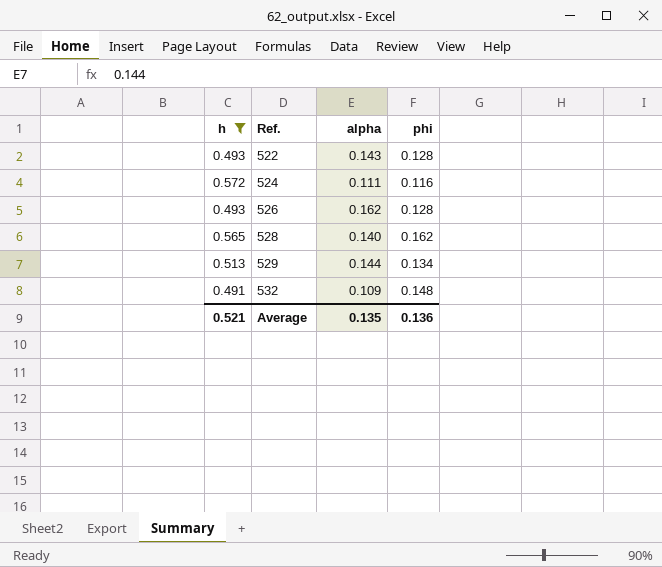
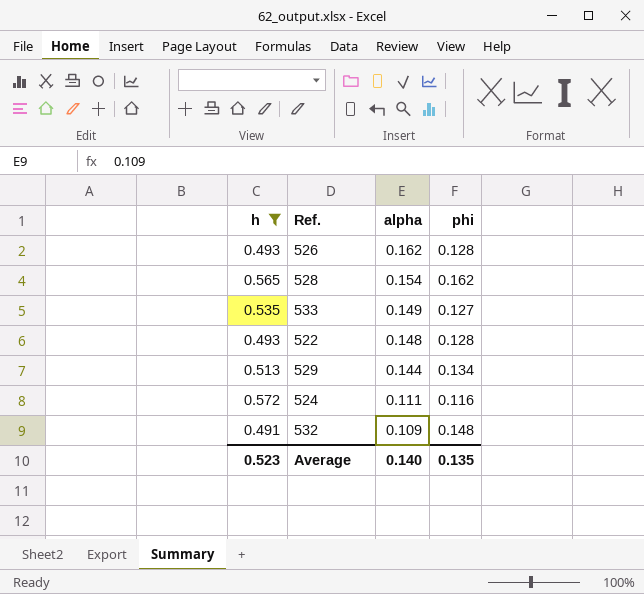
row order: Ref. ascending -> alpha descending
528 | alpha: 0.140 -> 0.154
row 533: none -> 0.535 | 0.149 | 0.127
522 | alpha: 0.143 -> 0.148
Average | h: 0.521 -> 0.523
Average | alpha: 0.135 -> 0.140
Average | phi: 0.136 -> 0.135

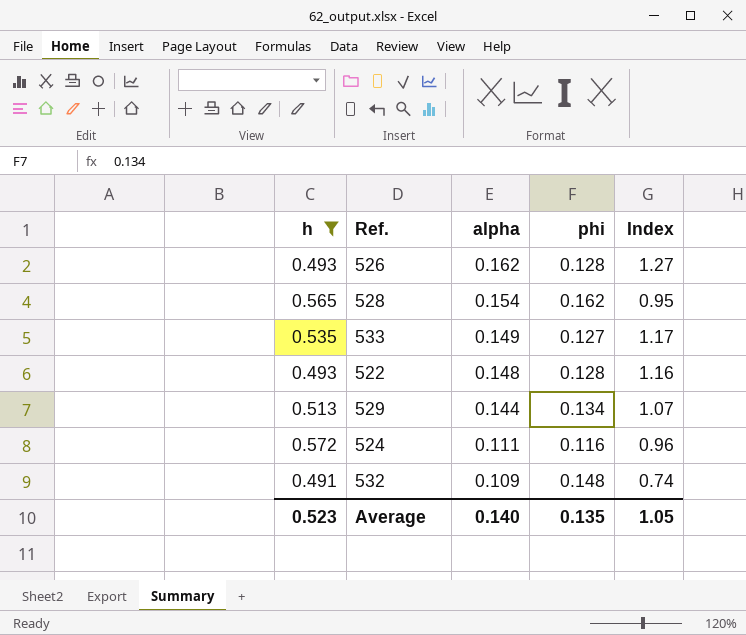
column Index | formula: none -> [alpha] / [phi]

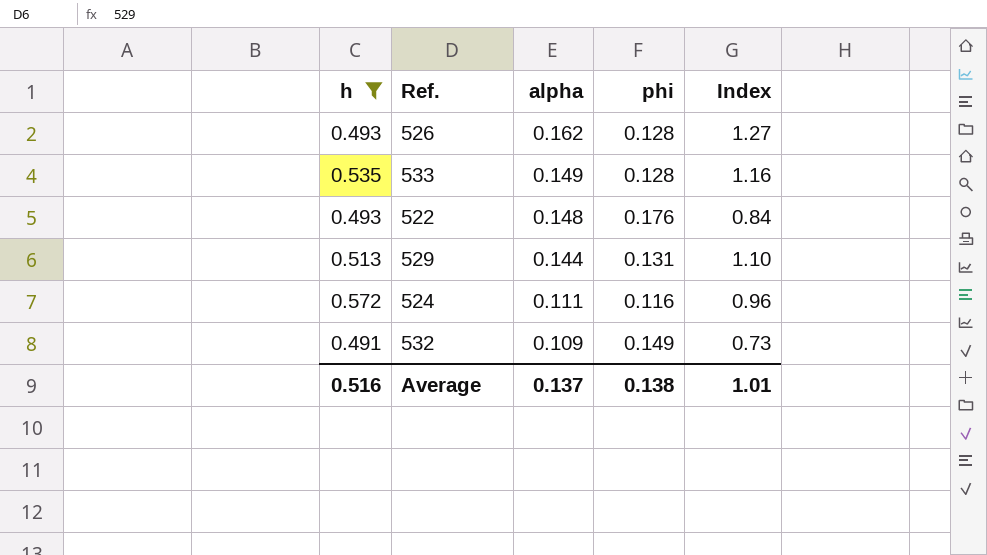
row 528: 0.565 | 0.154 | 0.162 | 0.95 -> none
533 | phi: 0.127 -> 0.128
533 | Index: 1.17 -> 1.16
522 | phi: 0.128 -> 0.176
522 | Index: 1.16 -> 0.84
529 | phi: 0.134 -> 0.131
529 | Index: 1.07 -> 1.10
532 | phi: 0.148 -> 0.149
532 | Index: 0.74 -> 0.73
Average | h: 0.523 -> 0.516
Average | alpha: 0.140 -> 0.137
Average | phi: 0.135 -> 0.138
Average | Index: 1.05 -> 1.01

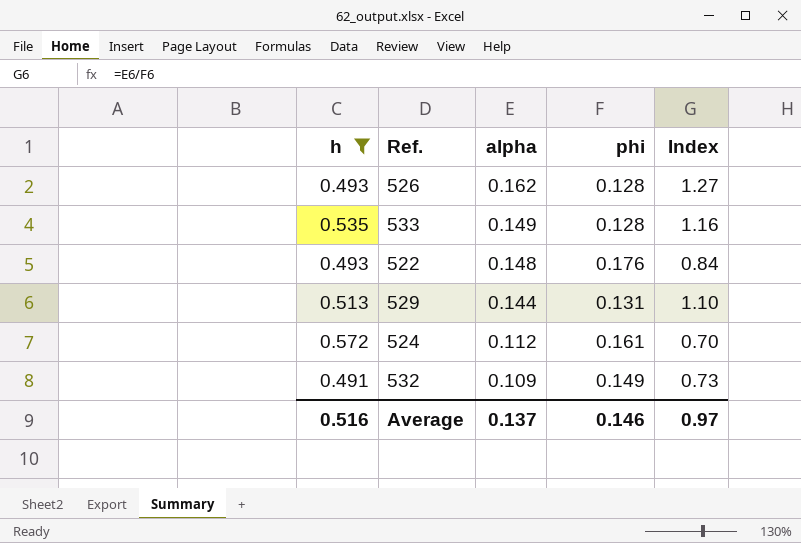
524 | alpha: 0.111 -> 0.112
524 | phi: 0.116 -> 0.161
524 | Index: 0.96 -> 0.70
Average | phi: 0.138 -> 0.146
Average | Index: 1.01 -> 0.97

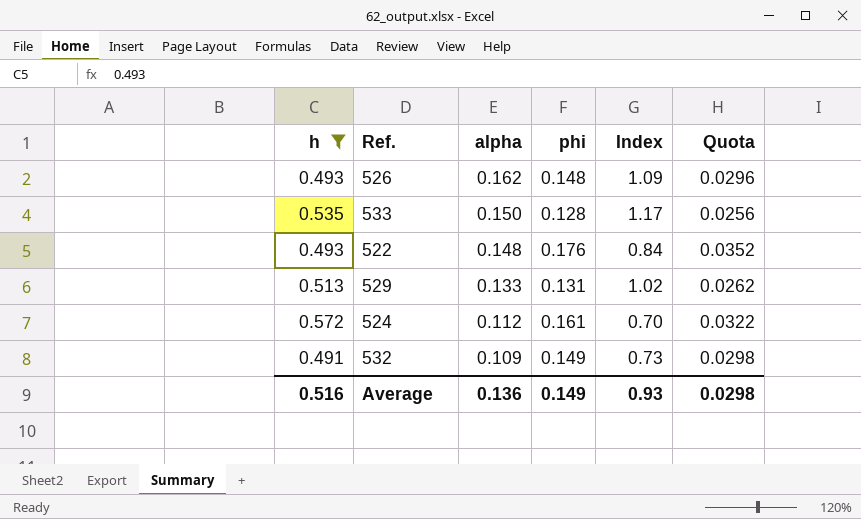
column Quota | formula: none -> [phi] * 0.2
526 | phi: 0.128 -> 0.148
526 | Index: 1.27 -> 1.09
533 | alpha: 0.149 -> 0.150
533 | Index: 1.16 -> 1.17
529 | alpha: 0.144 -> 0.133
529 | Index: 1.10 -> 1.02
Average | alpha: 0.137 -> 0.136
Average | phi: 0.146 -> 0.149
Average | Index: 0.97 -> 0.93

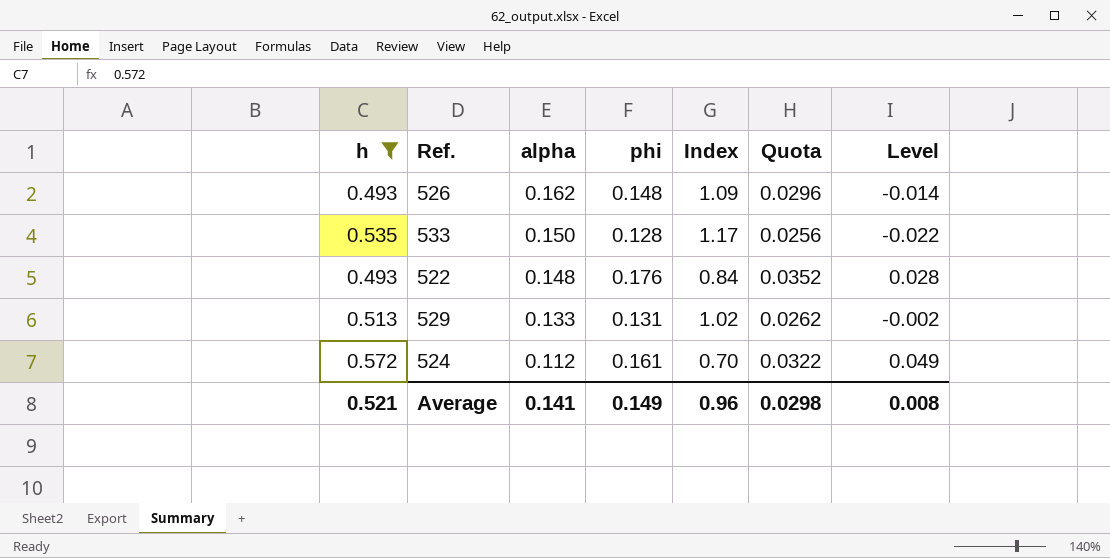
column Level | formula: none -> [phi] - [alpha]
row 532: 0.491 | 0.109 | 0.149 | 0.73 | 0.0298 -> none
Average | h: 0.516 -> 0.521
Average | alpha: 0.136 -> 0.141
Average | Index: 0.93 -> 0.96

